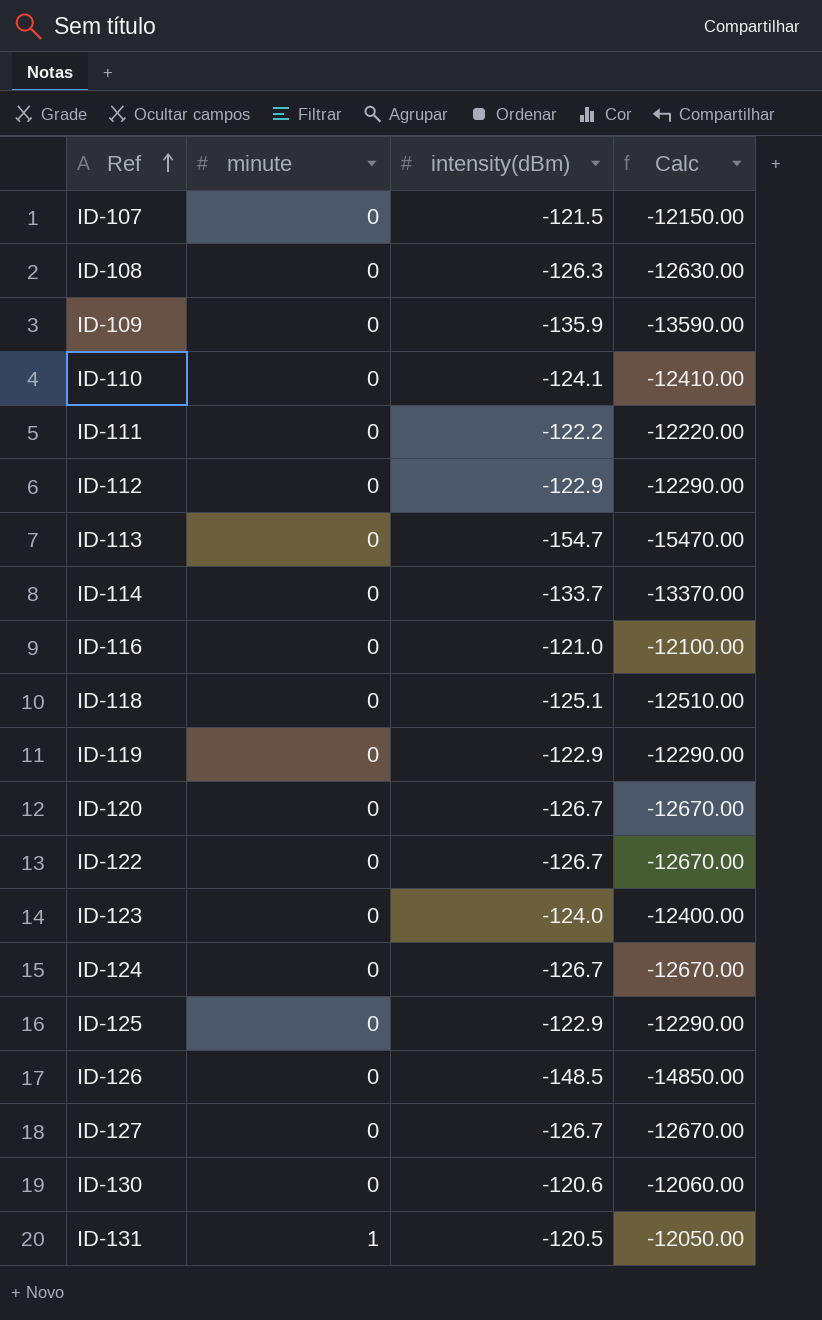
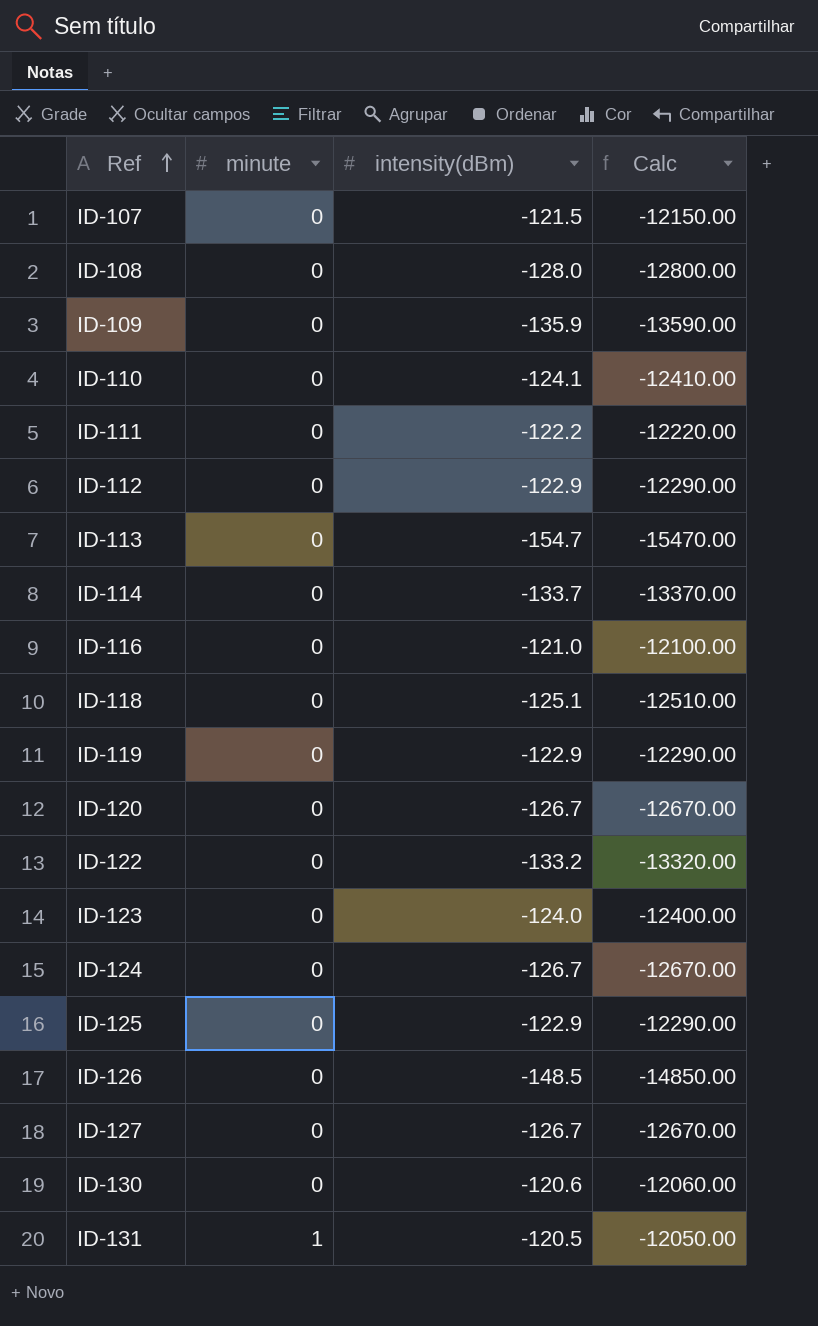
ID-108 | intensity(dBm): -126.3 -> -128.0
ID-108 | Calc: -12630.00 -> -12800.00
ID-122 | intensity(dBm): -126.7 -> -133.2
ID-122 | Calc: -12670.00 -> -13320.00

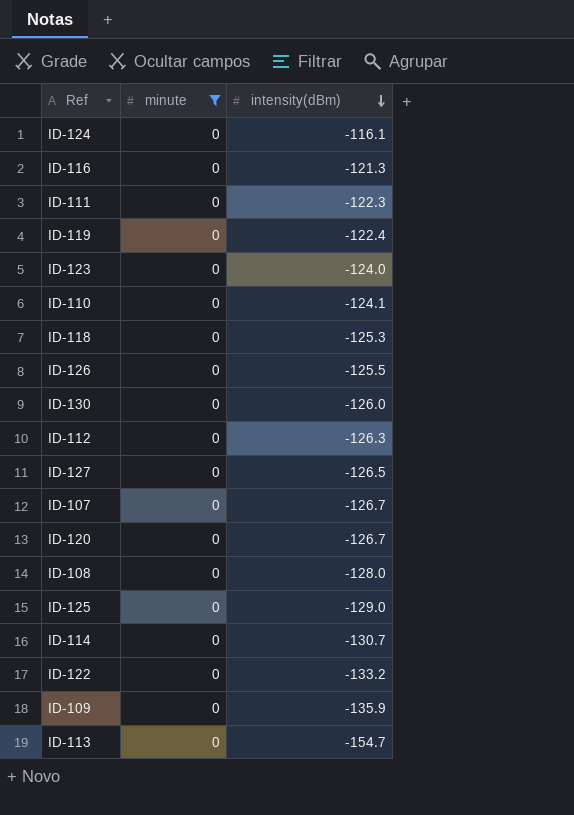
filter: none -> minute = 0
row order: Ref ascending -> intensity(dBm) descending
column Calc | formula: [intensity(dBm)] * 100 -> none
ID-124 | intensity(dBm): -126.7 -> -116.1
ID-116 | intensity(dBm): -121.0 -> -121.3
ID-111 | intensity(dBm): -122.2 -> -122.3
ID-119 | intensity(dBm): -122.9 -> -122.4
ID-118 | intensity(dBm): -125.1 -> -125.3
ID-126 | intensity(dBm): -148.5 -> -125.5
ID-130 | intensity(dBm): -120.6 -> -126.0
ID-112 | intensity(dBm): -122.9 -> -126.3
ID-127 | intensity(dBm): -126.7 -> -126.5
ID-107 | intensity(dBm): -121.5 -> -126.7
ID-125 | intensity(dBm): -122.9 -> -129.0
ID-114 | intensity(dBm): -133.7 -> -130.7

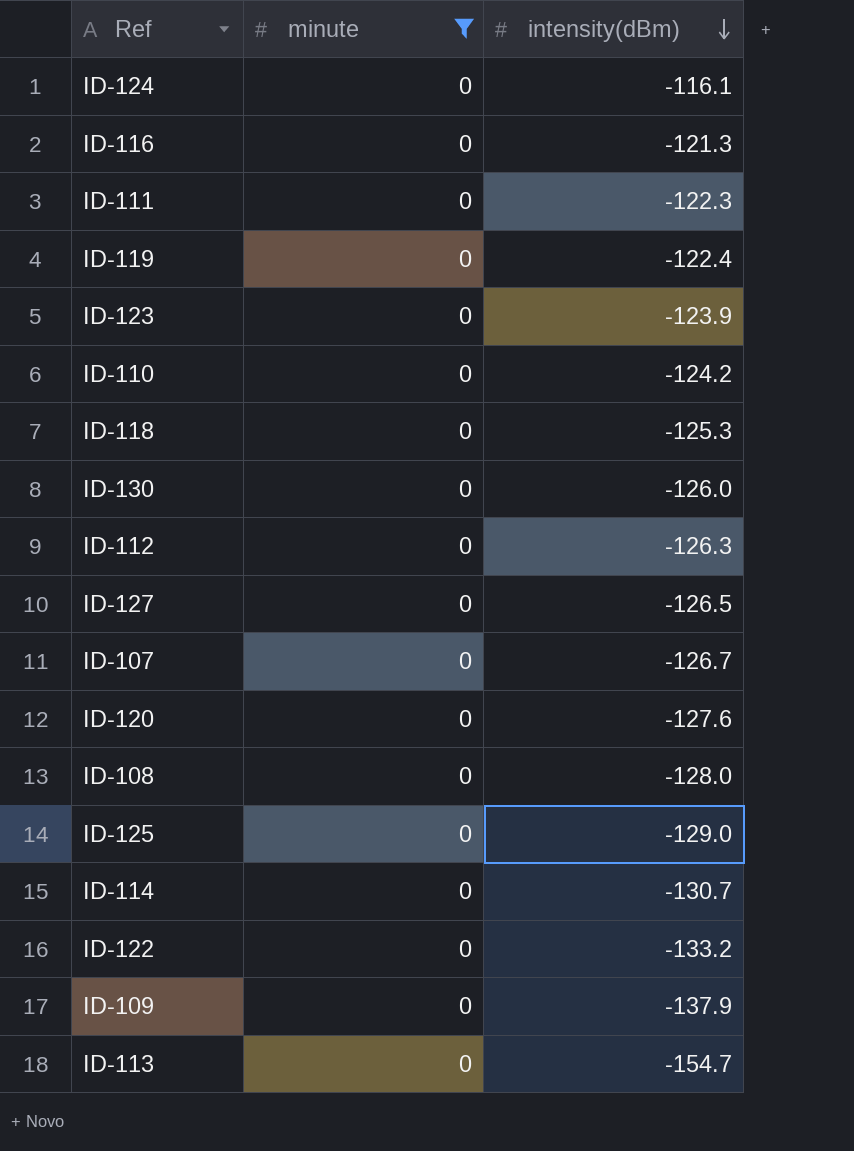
row ID-126: 0 | -125.5 -> none
ID-123 | intensity(dBm): -124.0 -> -123.9
ID-110 | intensity(dBm): -124.1 -> -124.2
ID-120 | intensity(dBm): -126.7 -> -127.6
ID-109 | intensity(dBm): -135.9 -> -137.9

